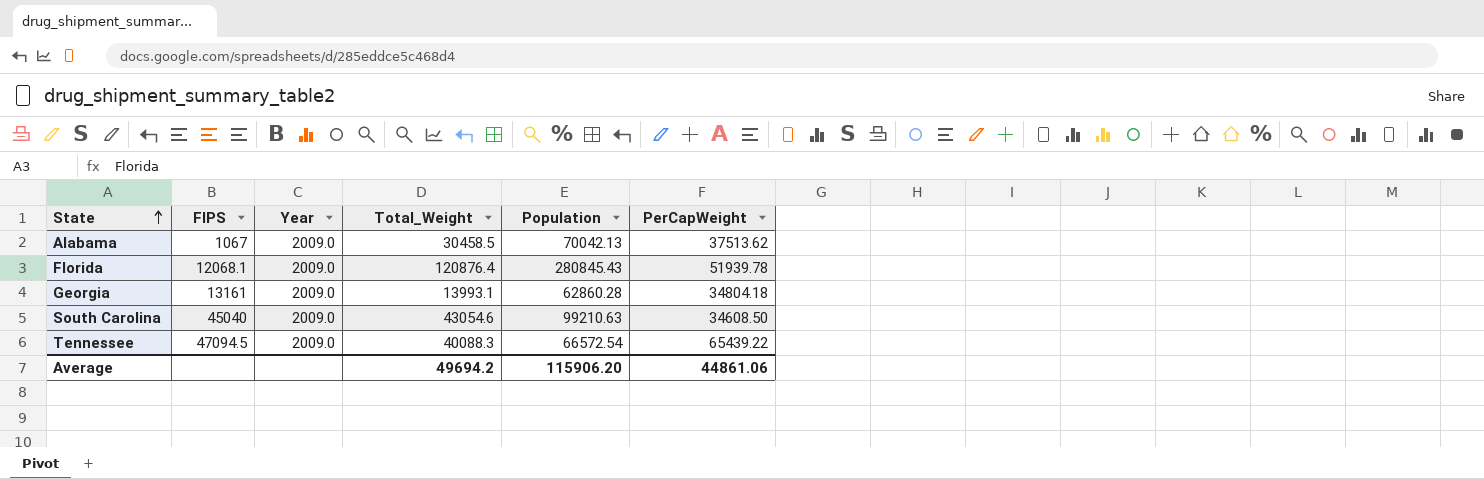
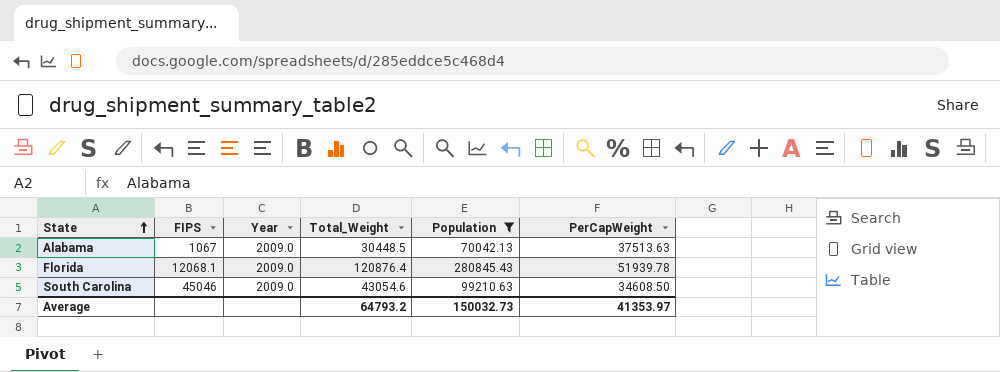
filter: none -> Population >= 70042.13
Alabama | Total_Weight: 30458.5 -> 30448.5
Alabama | PerCapWeight: 37513.62 -> 37513.63
South Carolina | FIPS: 45040 -> 45046
Average | Total_Weight: 49694.2 -> 64793.2
Average | Population: 115906.20 -> 150032.73
Average | PerCapWeight: 44861.06 -> 41353.97

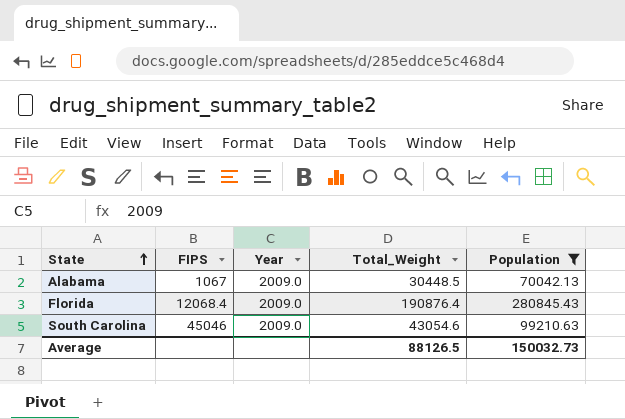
column PerCapWeight | position: 6 -> none
Florida | FIPS: 12068.1 -> 12068.4
Florida | Total_Weight: 120876.4 -> 190876.4
Average | Total_Weight: 64793.2 -> 88126.5

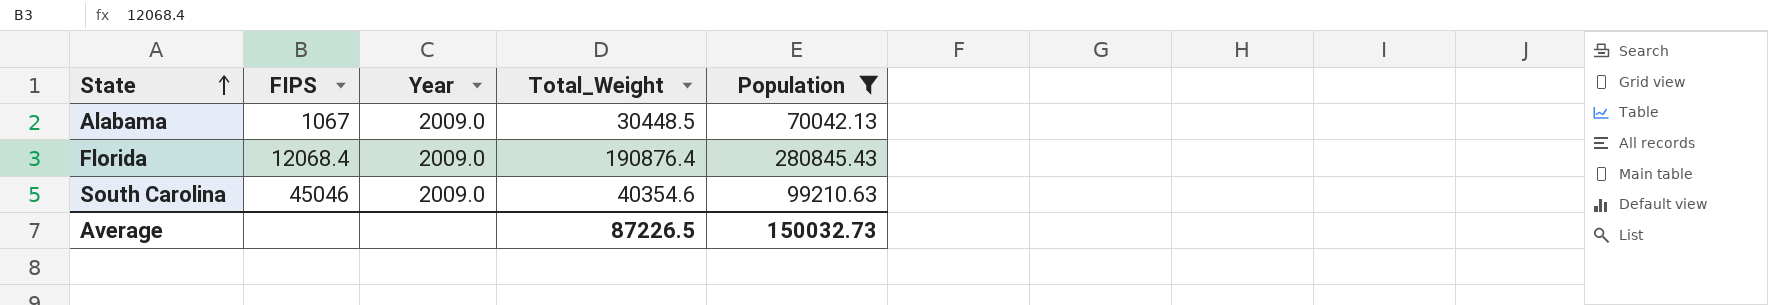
South Carolina | Total_Weight: 43054.6 -> 40354.6
Average | Total_Weight: 88126.5 -> 87226.5

